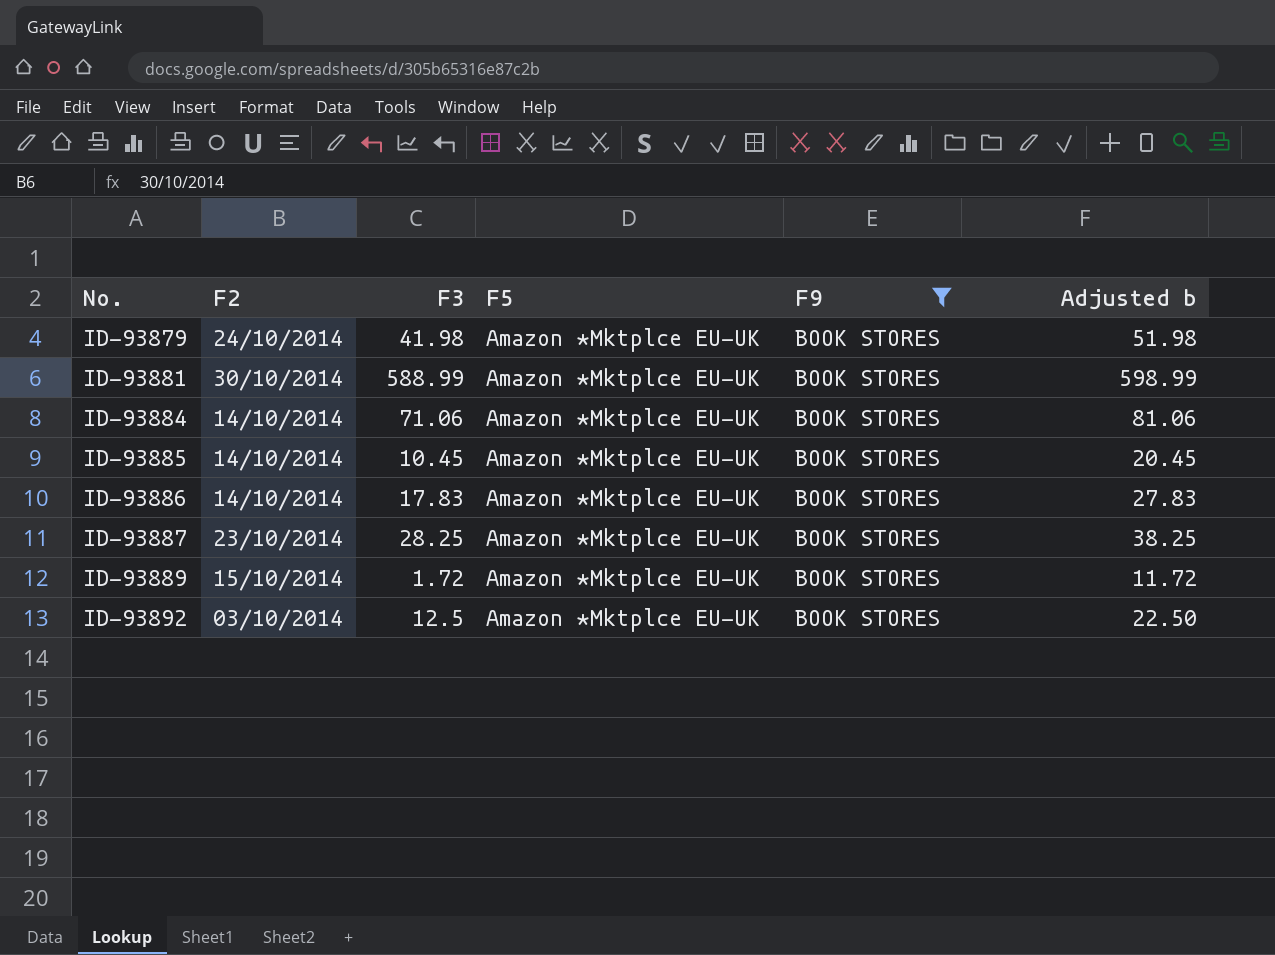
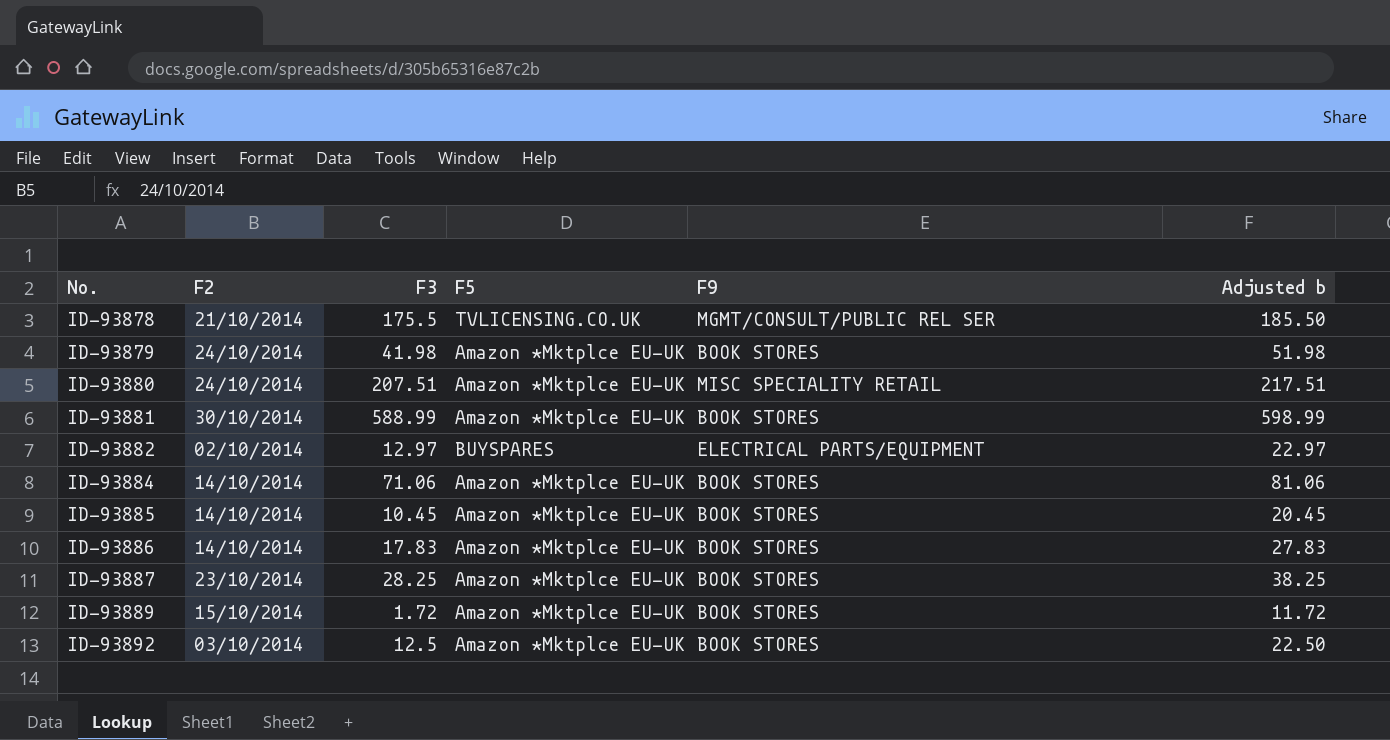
filter: F9 = BOOK STORES -> none

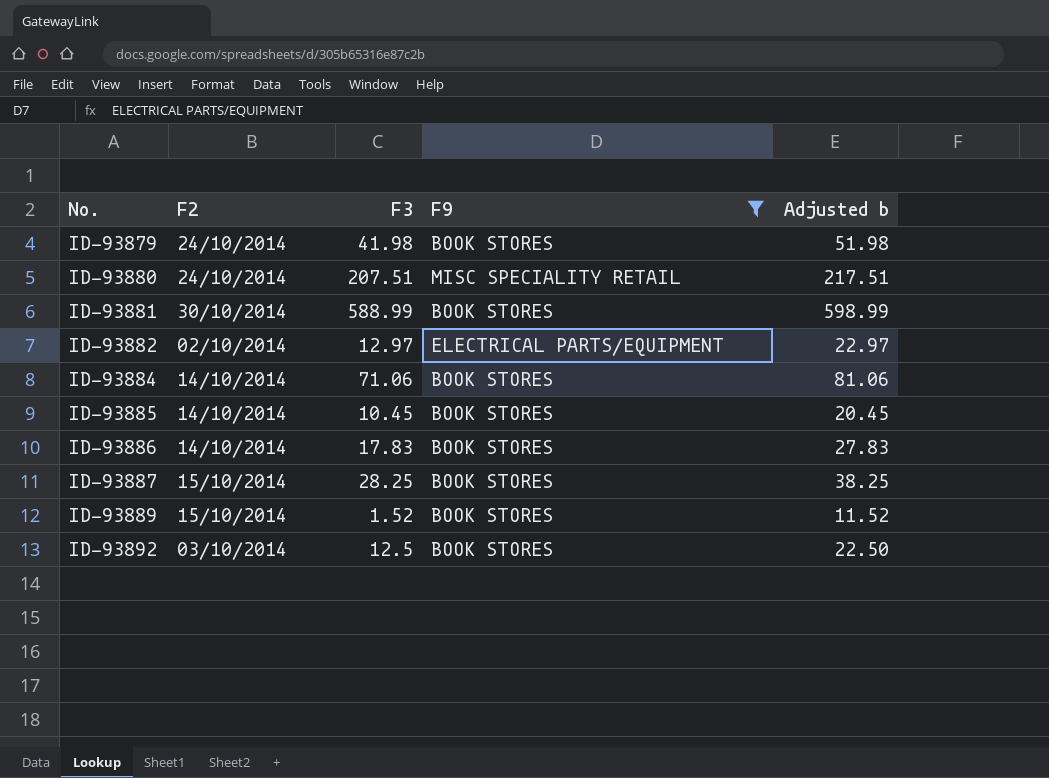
filter: none -> F9 != MGMT/CONSULT/PUBLIC REL SER
column F5 | position: 4 -> none
ID-93887 | F2: 23/10/2014 -> 15/10/2014
ID-93889 | F3: 1.72 -> 1.52
ID-93889 | Adjusted b: 11.72 -> 11.52

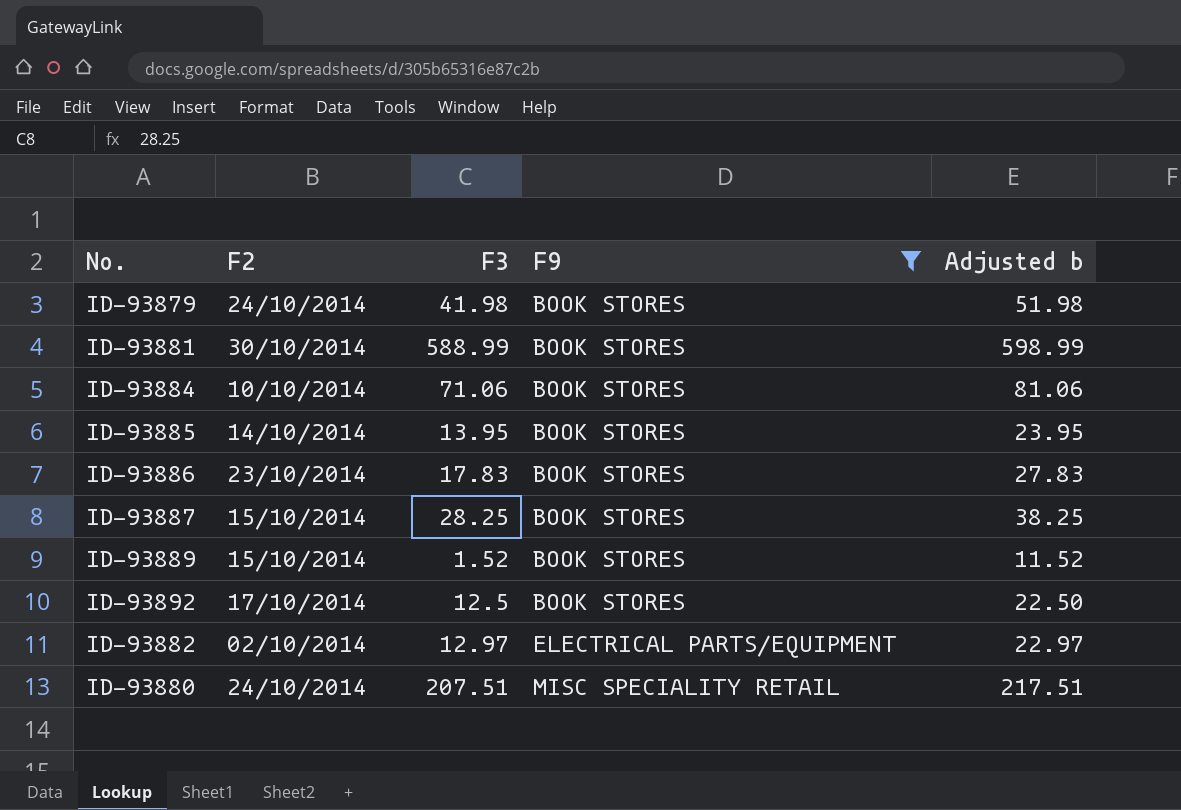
row order: No. ascending -> F9 ascending
ID-93884 | F2: 14/10/2014 -> 10/10/2014
ID-93885 | F3: 10.45 -> 13.95
ID-93885 | Adjusted b: 20.45 -> 23.95
ID-93886 | F2: 14/10/2014 -> 23/10/2014
ID-93892 | F2: 03/10/2014 -> 17/10/2014

